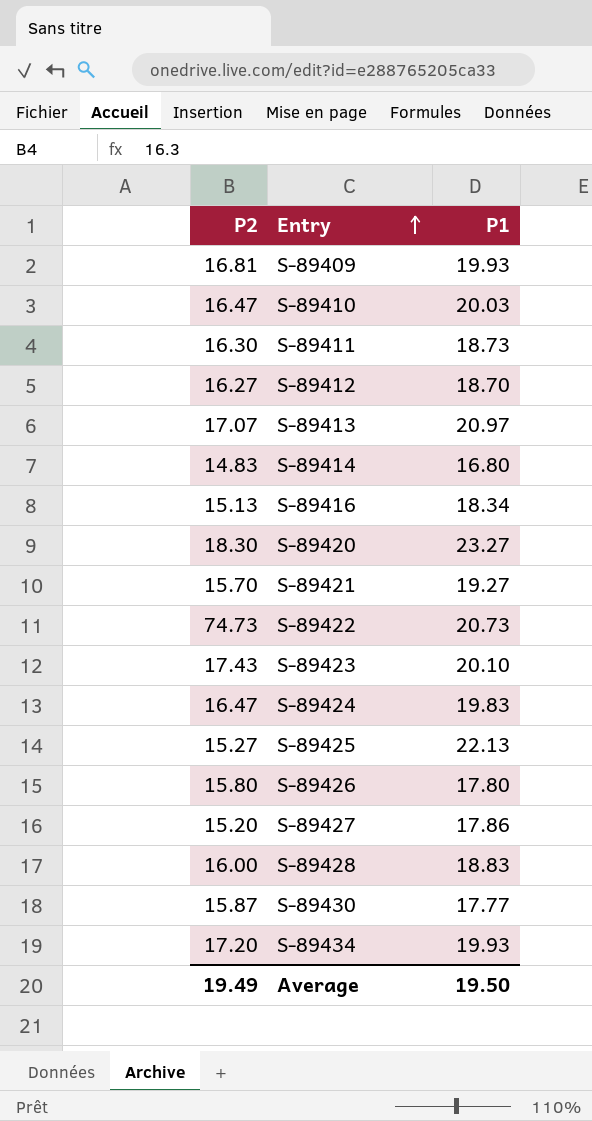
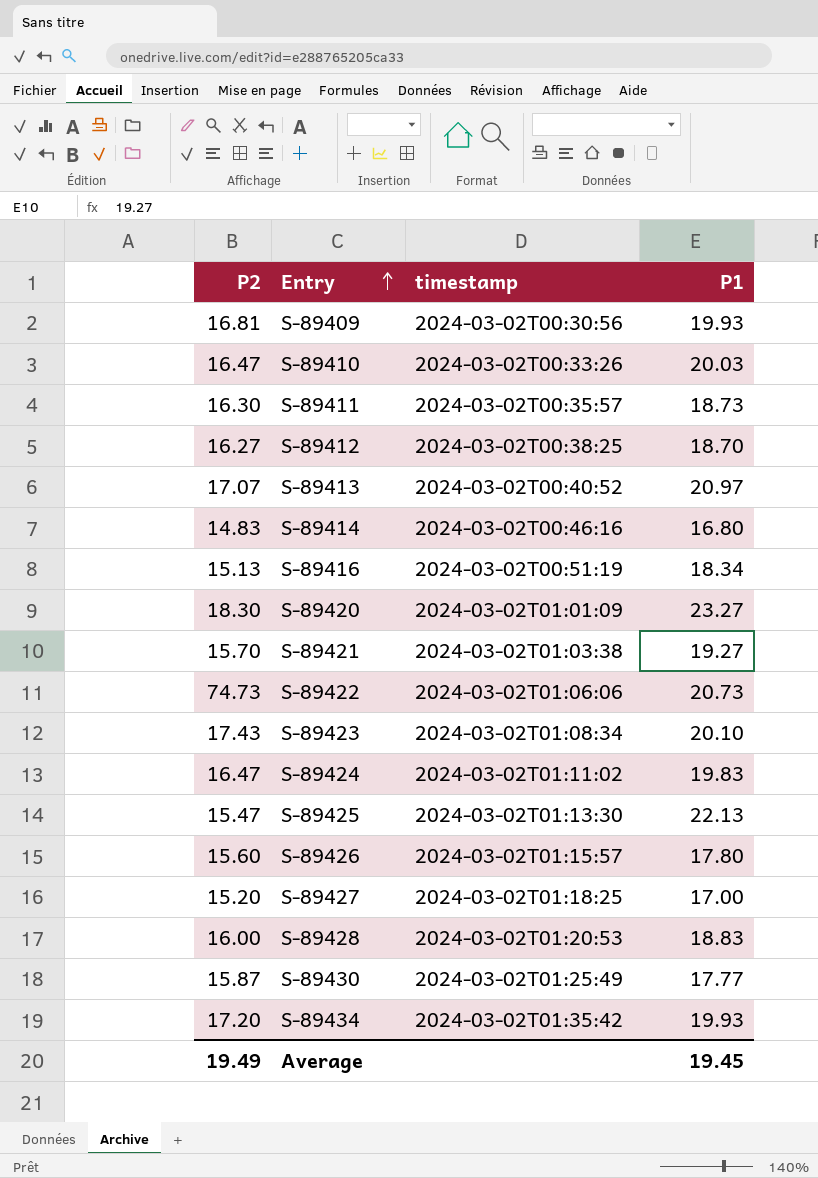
column timestamp | position: none -> 3
S-89425 | P2: 15.27 -> 15.47
S-89426 | P2: 15.80 -> 15.60
S-89427 | P1: 17.86 -> 17.00
Average | P1: 19.50 -> 19.45

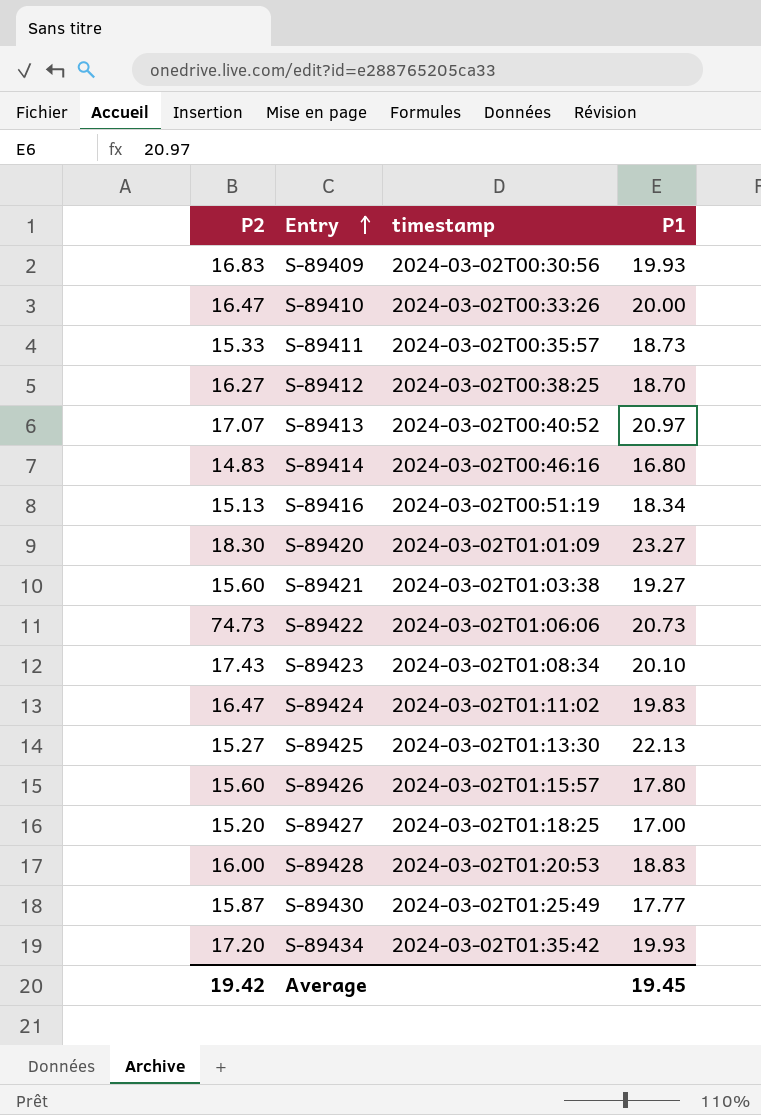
S-89409 | P2: 16.81 -> 16.83
S-89410 | P1: 20.03 -> 20.00
S-89411 | P2: 16.30 -> 15.33
S-89421 | P2: 15.70 -> 15.60
S-89425 | P2: 15.47 -> 15.27
Average | P2: 19.49 -> 19.42

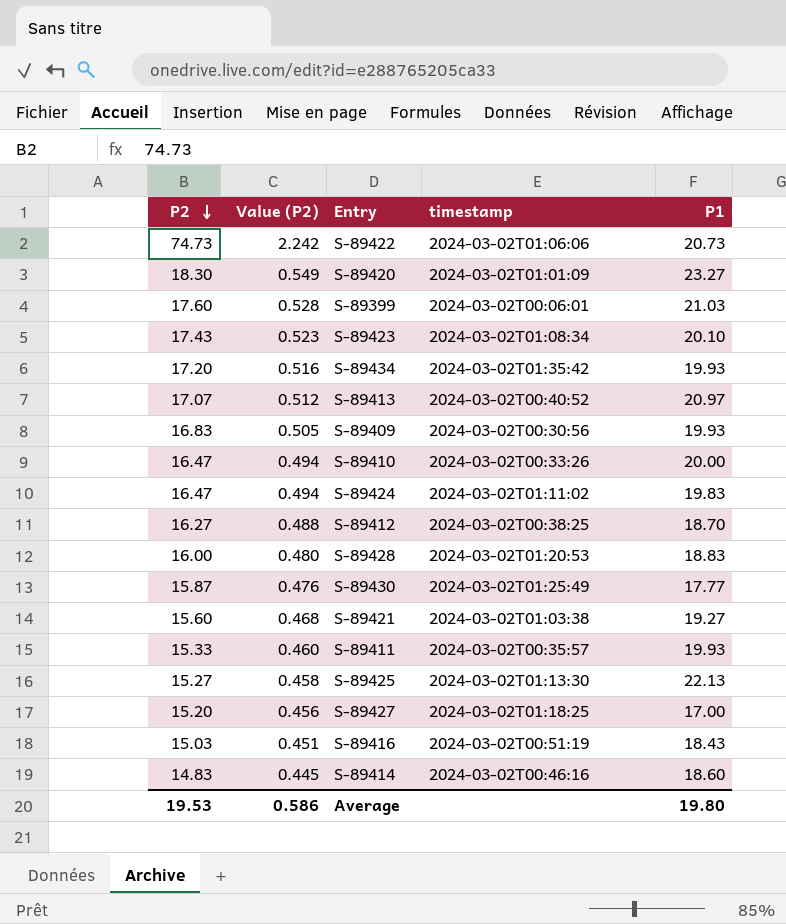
row order: Entry ascending -> P2 descending
column Value (P2) | formula: none -> [P2] * 0.03
row S-89426: 15.60 | 2024-03-02T01:15:57 | 17.80 -> none
row S-89399: none -> 17.60 | 0.528 | 2024-03-02T00:06:01 | 21.03
S-89411 | P1: 18.73 -> 19.93
S-89416 | P2: 15.13 -> 15.03
S-89416 | P1: 18.34 -> 18.43
S-89414 | P1: 16.80 -> 18.60
Average | P2: 19.42 -> 19.53
Average | P1: 19.45 -> 19.80

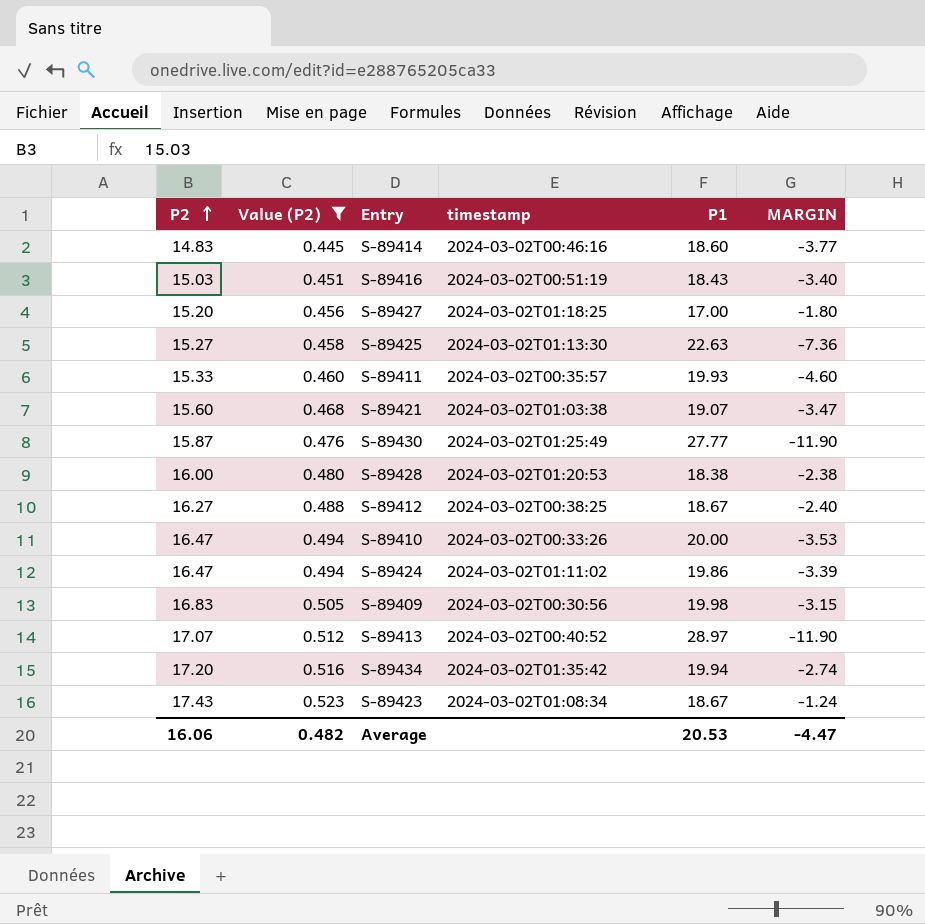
filter: none -> Value (P2) <= 0.523
row order: P2 descending -> P2 ascending
column MARGIN | formula: none -> [P2] - [P1]
S-89425 | P1: 22.13 -> 22.63
S-89421 | P1: 19.27 -> 19.07
S-89430 | P1: 17.77 -> 27.77
S-89428 | P1: 18.83 -> 18.38
S-89412 | P1: 18.70 -> 18.67
S-89424 | P1: 19.83 -> 19.86
S-89409 | P1: 19.93 -> 19.98
S-89413 | P1: 20.97 -> 28.97
S-89434 | P1: 19.93 -> 19.94
S-89423 | P1: 20.10 -> 18.67
Average | P2: 19.53 -> 16.06
Average | Value (P2): 0.586 -> 0.482
Average | P1: 19.80 -> 20.53

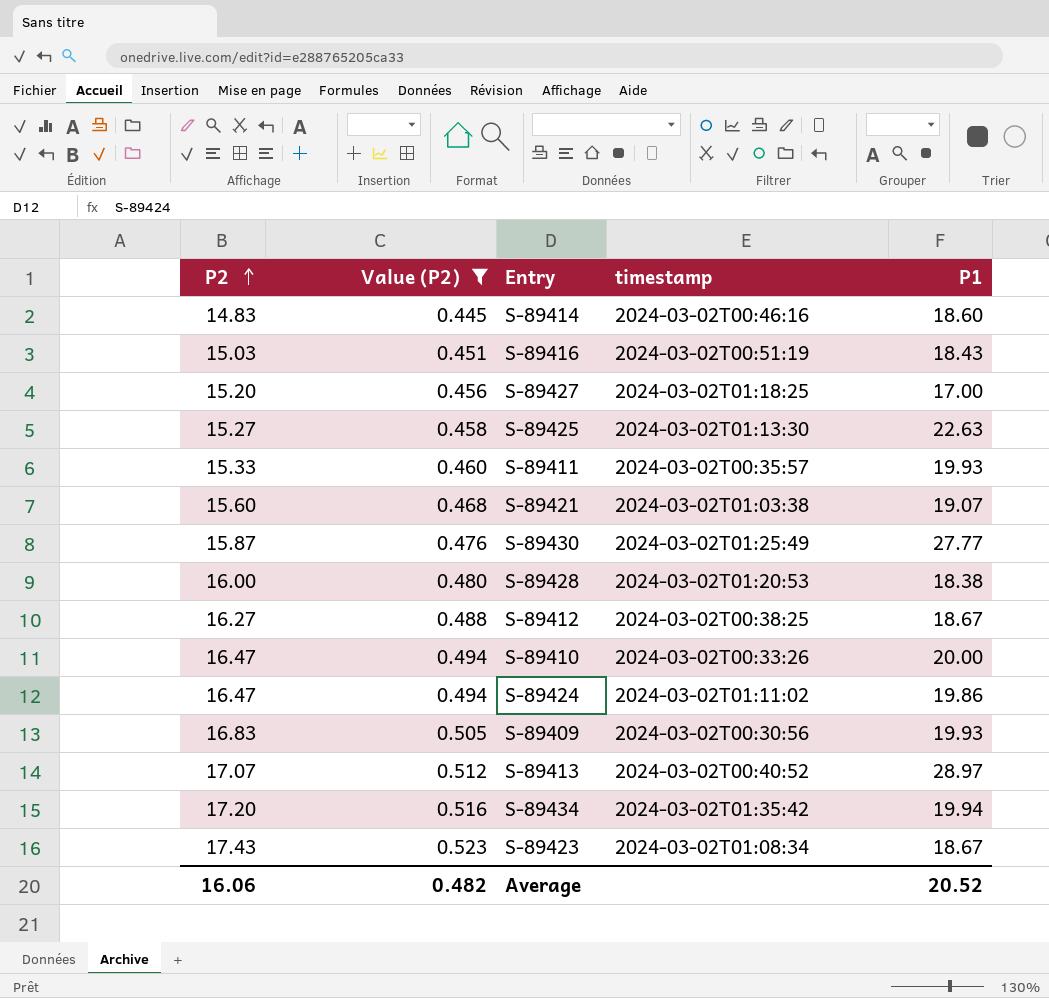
column MARGIN | formula: [P2] - [P1] -> none
S-89409 | P1: 19.98 -> 19.93
Average | P1: 20.53 -> 20.52

